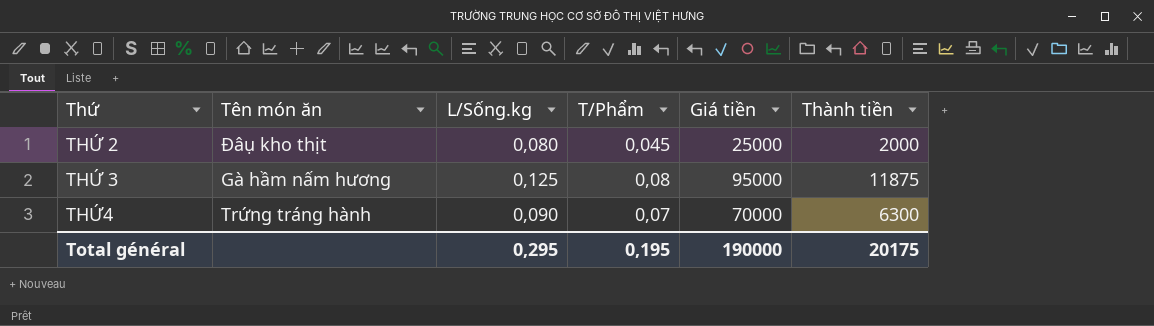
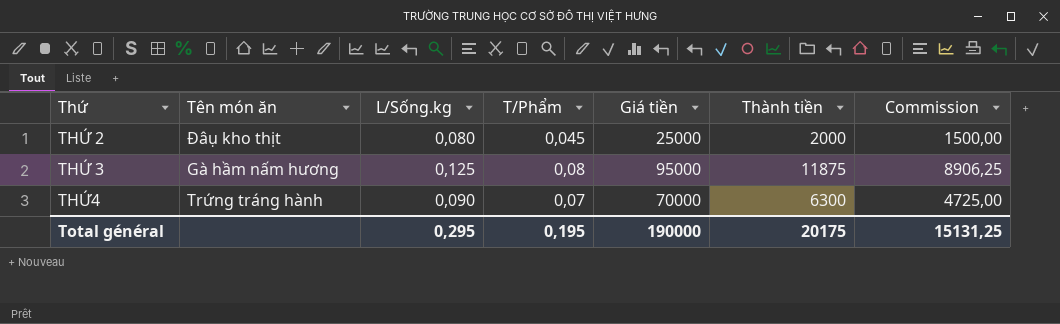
column Commission | formula: none -> [Thành tiền] * 0,75

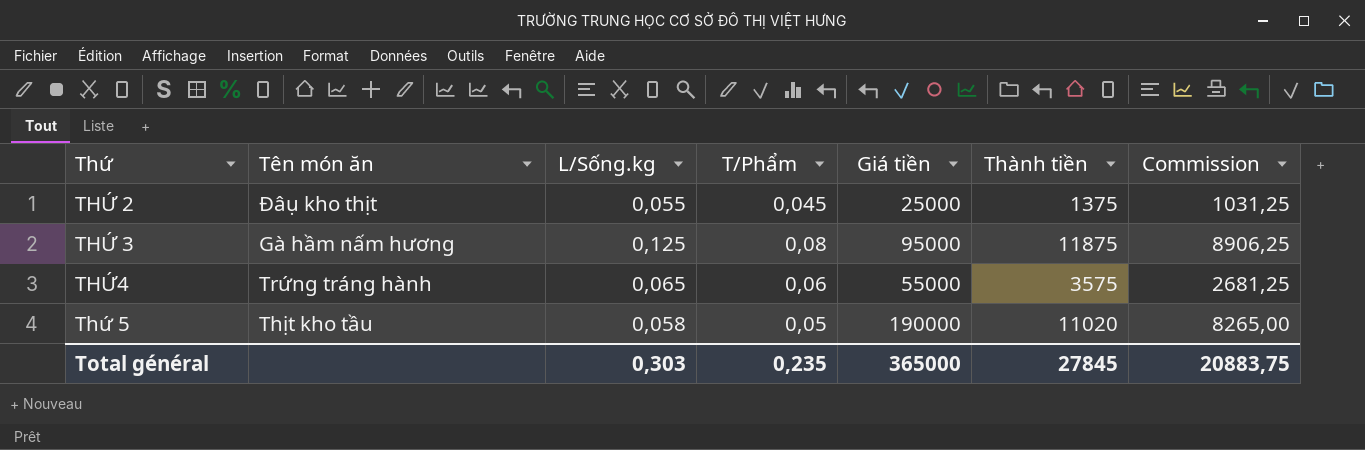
THỨ 2 | L/Sống.kg: 0,080 -> 0,055
THỨ 2 | Thành tiền: 2000 -> 1375
THỨ 2 | Commission: 1500,00 -> 1031,25
THỨ4 | L/Sống.kg: 0,090 -> 0,065
THỨ4 | T/Phẩm: 0,07 -> 0,06
THỨ4 | Giá tiền: 70000 -> 55000
THỨ4 | Thành tiền: 6300 -> 3575
THỨ4 | Commission: 4725,00 -> 2681,25
row Thứ 5: none -> Thịt kho tầu | 0,058 | 0,05 | 190000 | 11020 | 8265,00
Total général | L/Sống.kg: 0,295 -> 0,303
Total général | T/Phẩm: 0,195 -> 0,235
Total général | Giá tiền: 190000 -> 365000
Total général | Thành tiền: 20175 -> 27845
Total général | Commission: 15131,25 -> 20883,75

